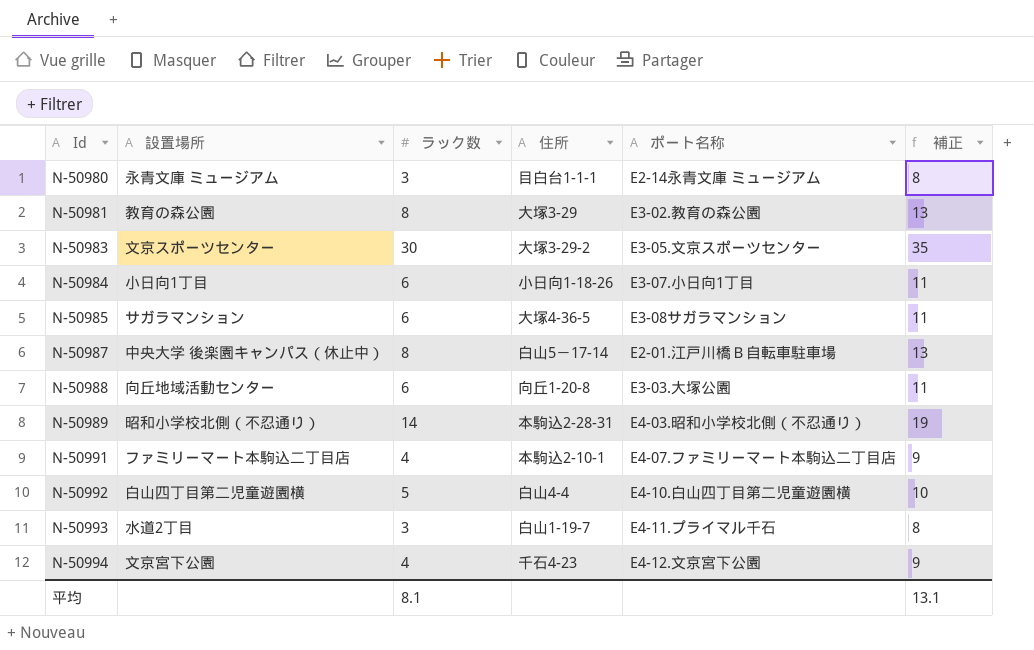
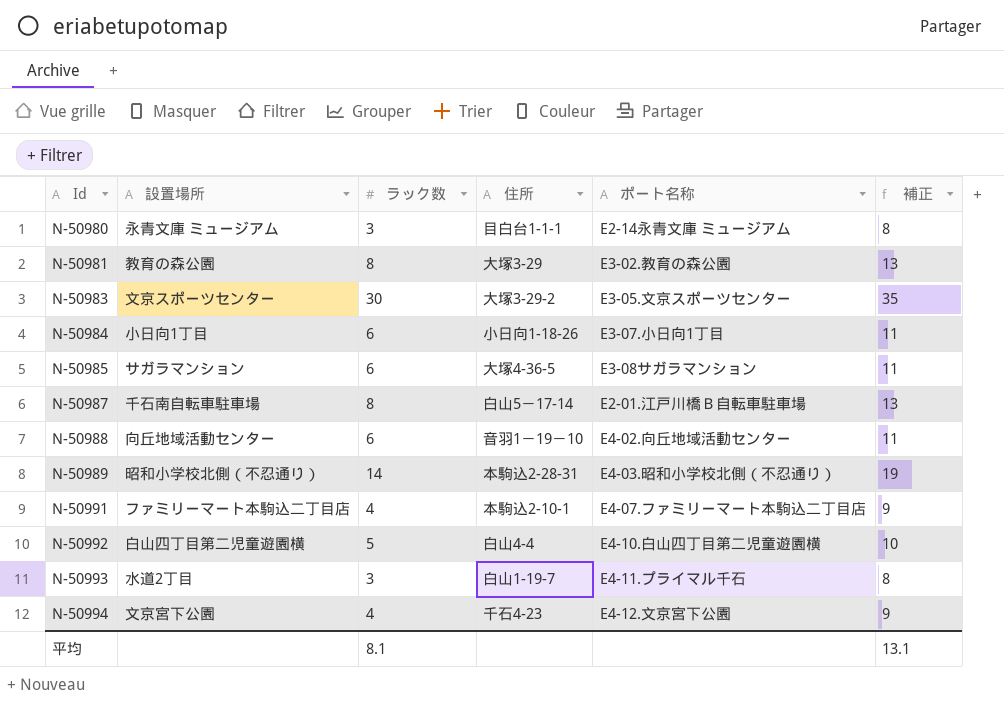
N-50987 | 設置場所: 中央大学 後楽園キャンパス（休止中） -> 千石南自転車駐車場
N-50988 | 住所: 向丘1-20-8 -> 音羽1－19－10
N-50988 | ポート名称: E3-03.大塚公園 -> E4-02.向丘地域活動センター

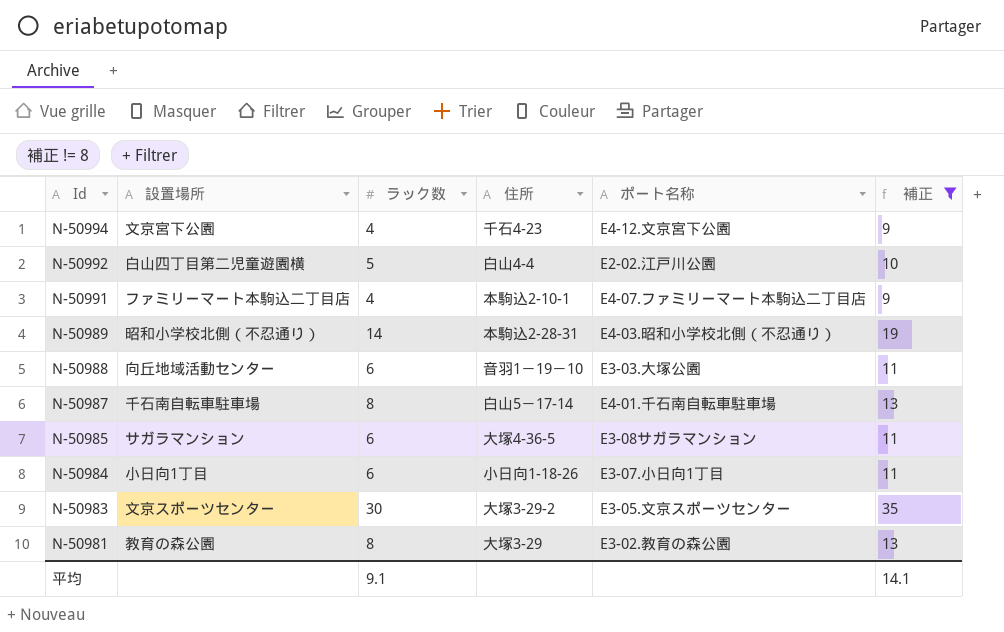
filter: none -> 補正 != 8
row order: Id ascending -> Id descending
N-50992 | ポート名称: E4-10.白山四丁目第二児童遊園横 -> E2-02.江戸川公園
N-50988 | ポート名称: E4-02.向丘地域活動センター -> E3-03.大塚公園
N-50987 | ポート名称: E2-01.江戸川橋Ｂ自転車駐車場 -> E4-01.千石南自転車駐車場
平均 | ラック数: 8.1 -> 9.1
平均 | 補正: 13.1 -> 14.1

